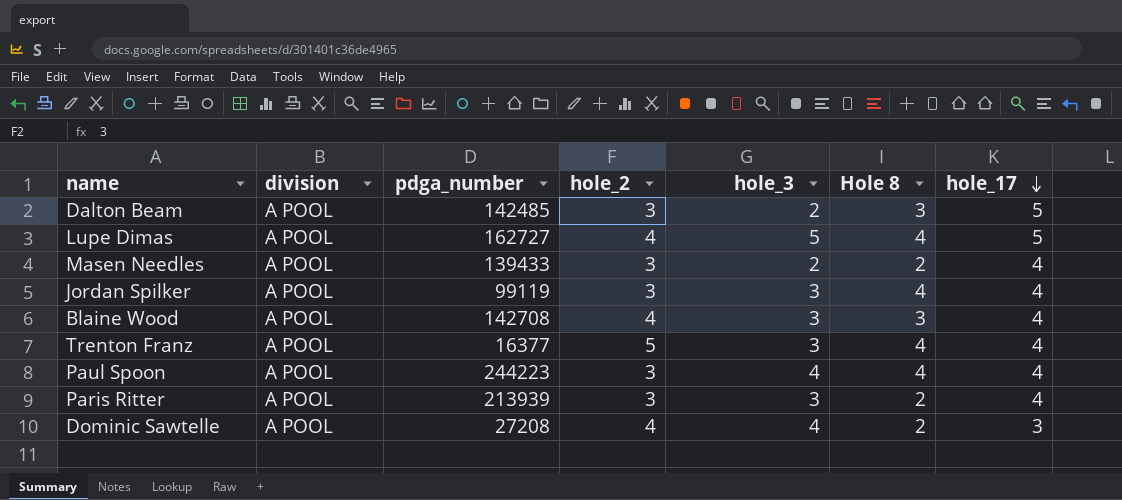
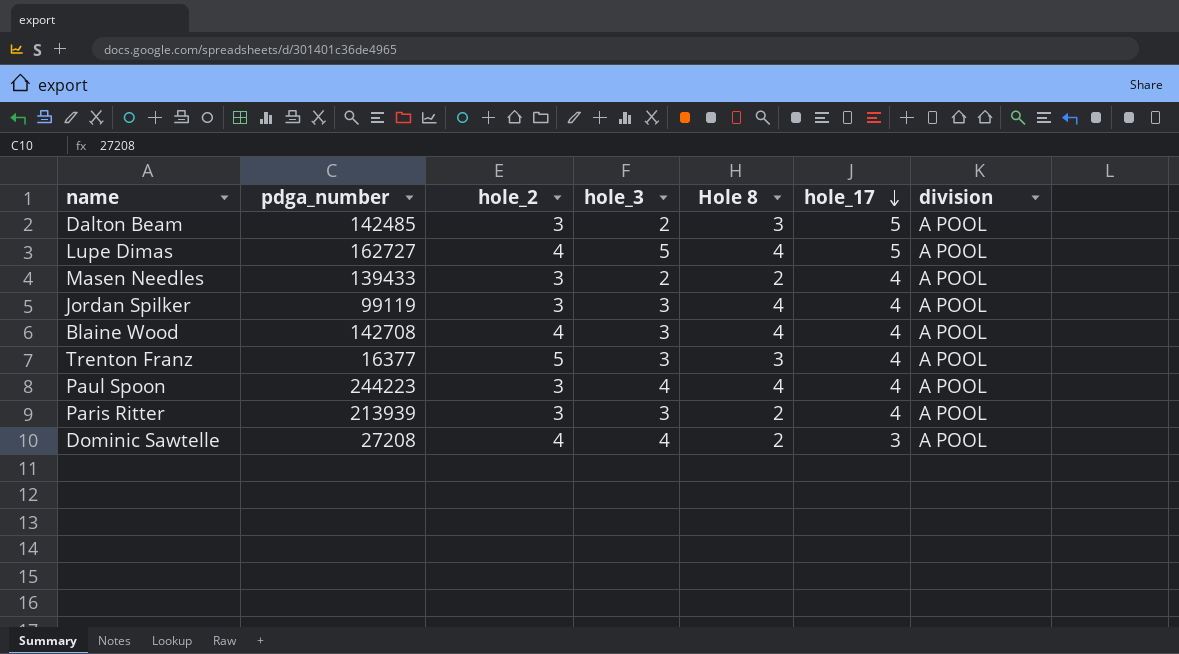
column division | position: 2 -> 7
Blaine Wood | Hole 8: 3 -> 4
Trenton Franz | Hole 8: 4 -> 3

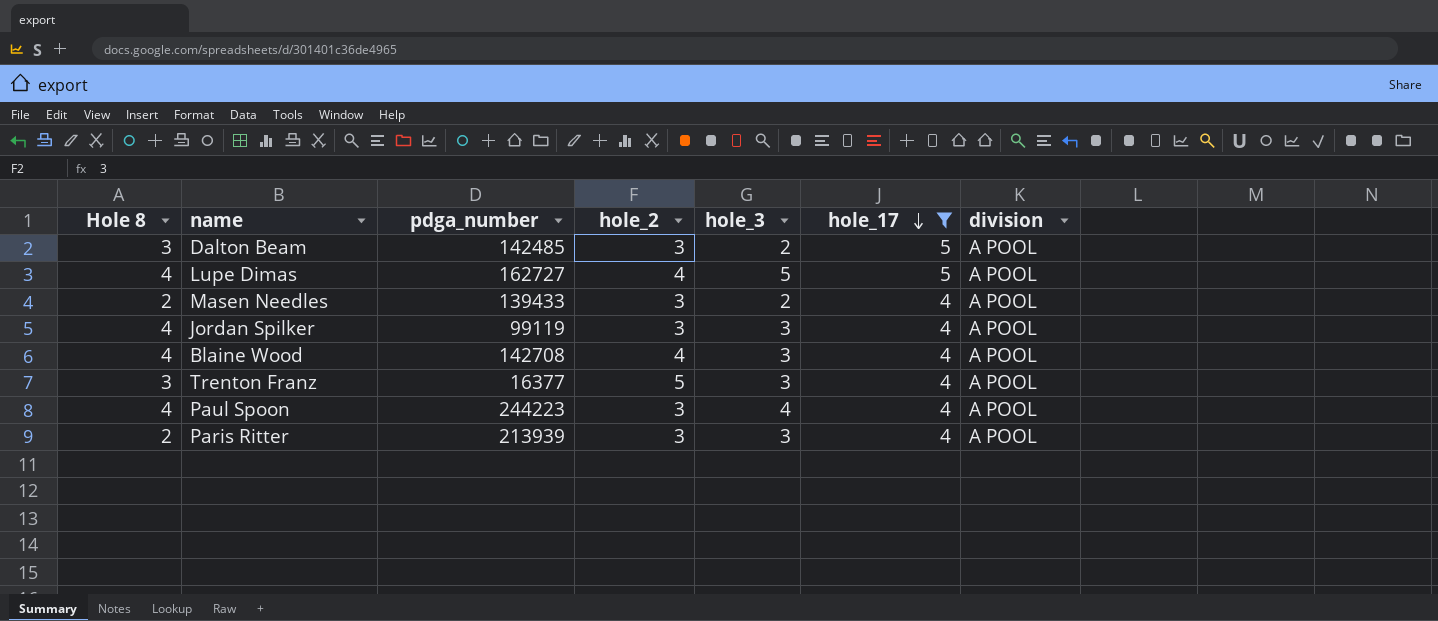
filter: none -> hole_17 != 3
column Hole 8 | position: 5 -> 1

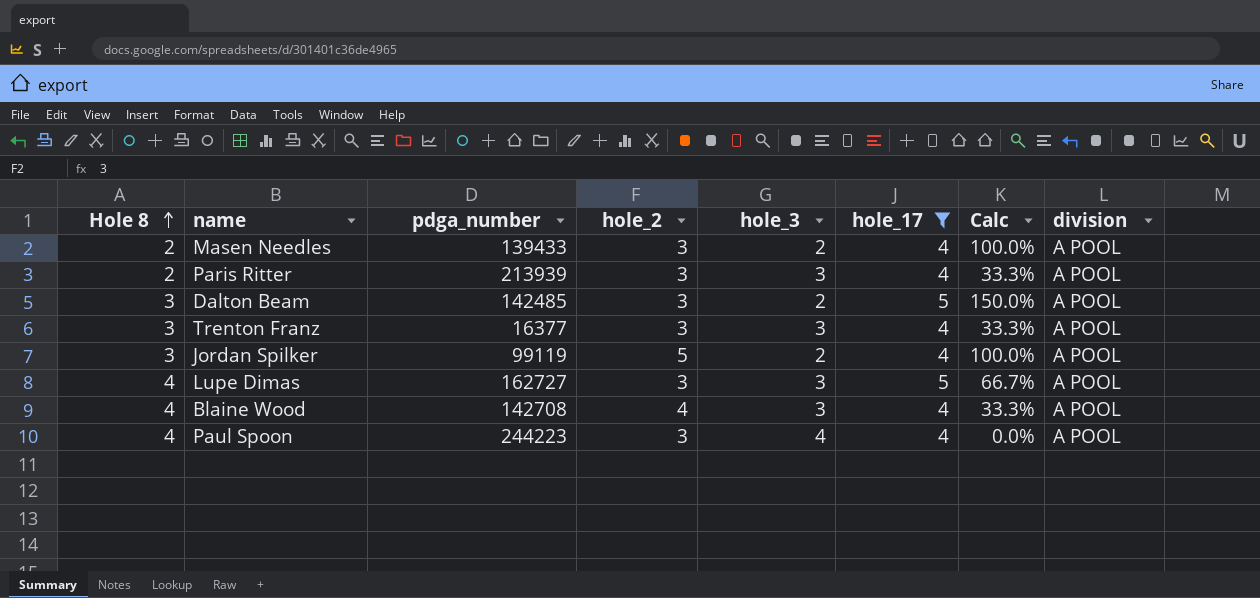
row order: hole_17 descending -> Hole 8 ascending
column Calc | formula: none -> ([hole_17] - [hole_3]) / [hole_3]
Trenton Franz | hole_2: 5 -> 3
Jordan Spilker | Hole 8: 4 -> 3
Jordan Spilker | hole_2: 3 -> 5
Jordan Spilker | hole_3: 3 -> 2
Lupe Dimas | hole_2: 4 -> 3
Lupe Dimas | hole_3: 5 -> 3

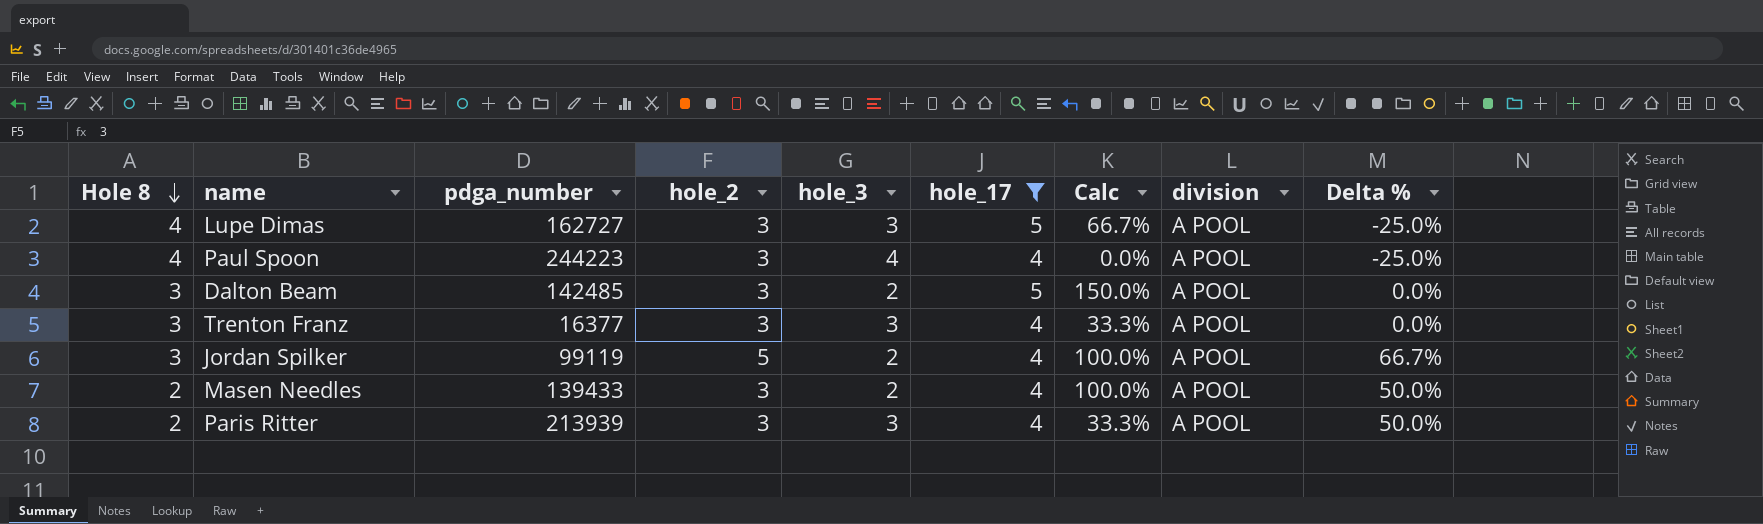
row order: Hole 8 ascending -> Hole 8 descending
column Delta % | formula: none -> ([hole_2] - [Hole 8]) / [Hole 8]
row Blaine Wood: 4 | 142708 | 4 | 3 | 4 | 33.3% | A POOL -> none

